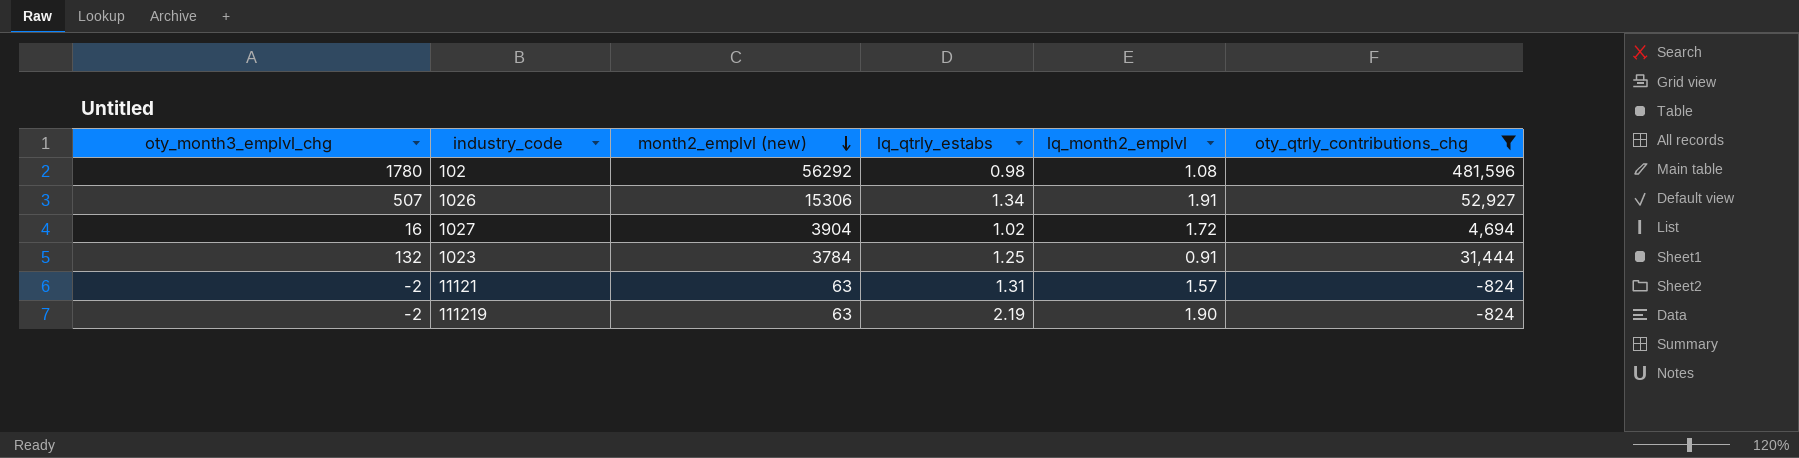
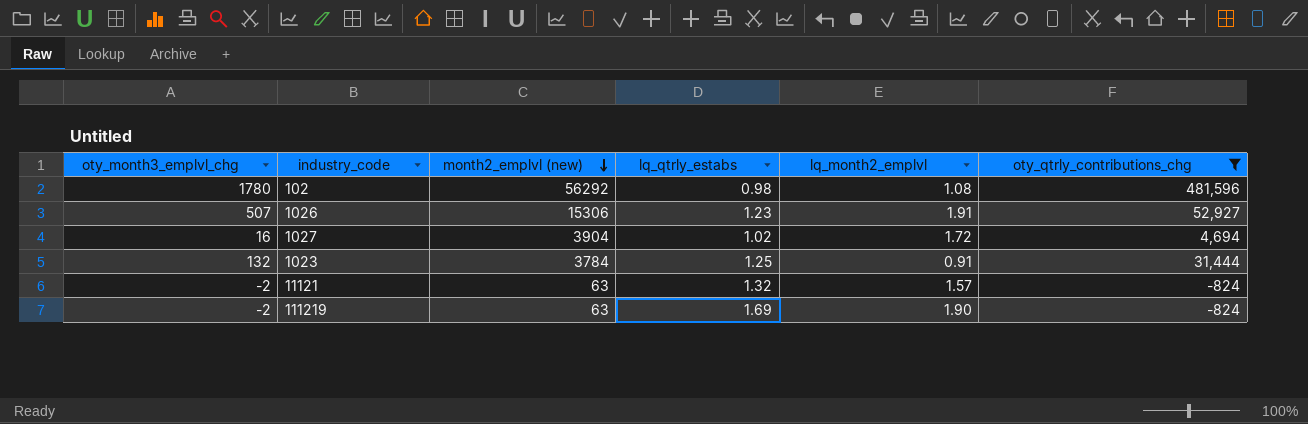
1026 | lq_qtrly_estabs: 1.34 -> 1.23
11121 | lq_qtrly_estabs: 1.31 -> 1.32
111219 | lq_qtrly_estabs: 2.19 -> 1.69

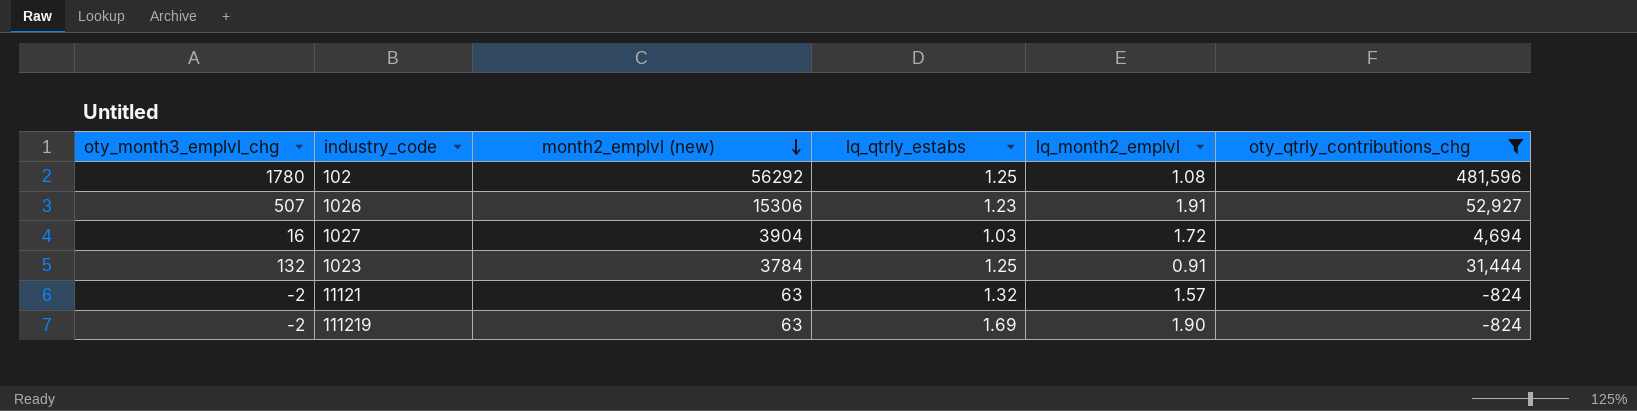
102 | lq_qtrly_estabs: 0.98 -> 1.25
1027 | lq_qtrly_estabs: 1.02 -> 1.03

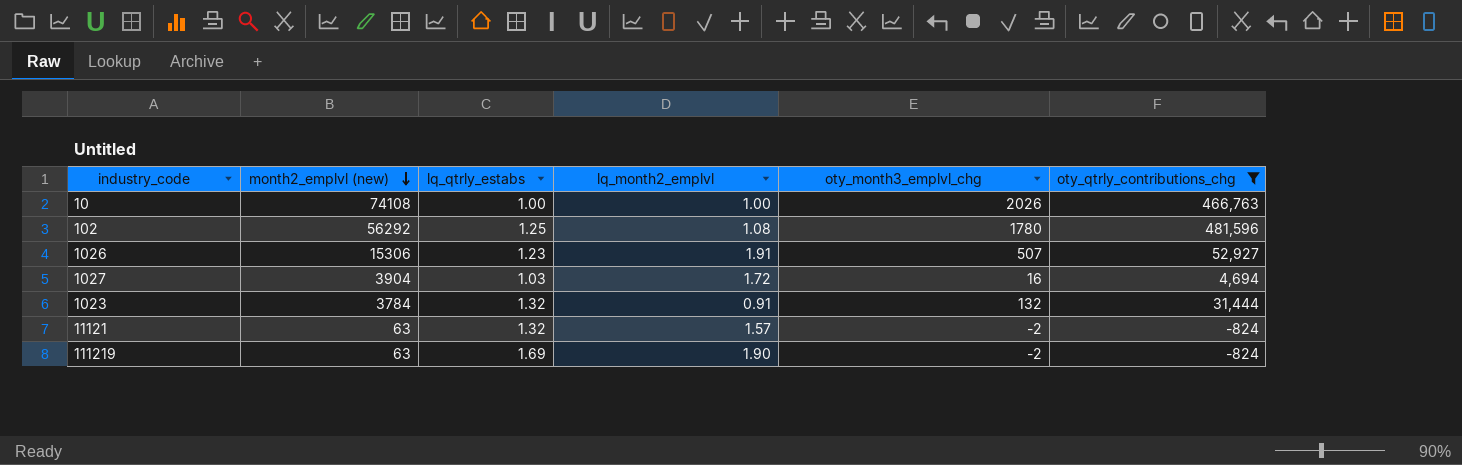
column oty_month3_emplvl_chg | position: 1 -> 5
row 10: none -> 74108 | 1.00 | 1.00 | 2026 | 466,763
1023 | lq_qtrly_estabs: 1.25 -> 1.32

